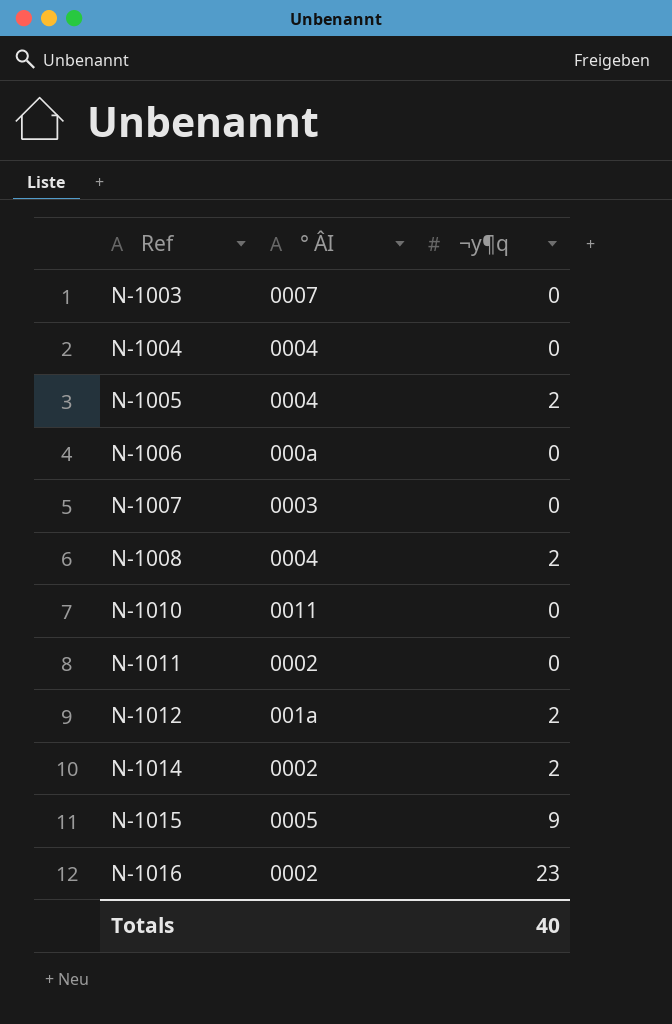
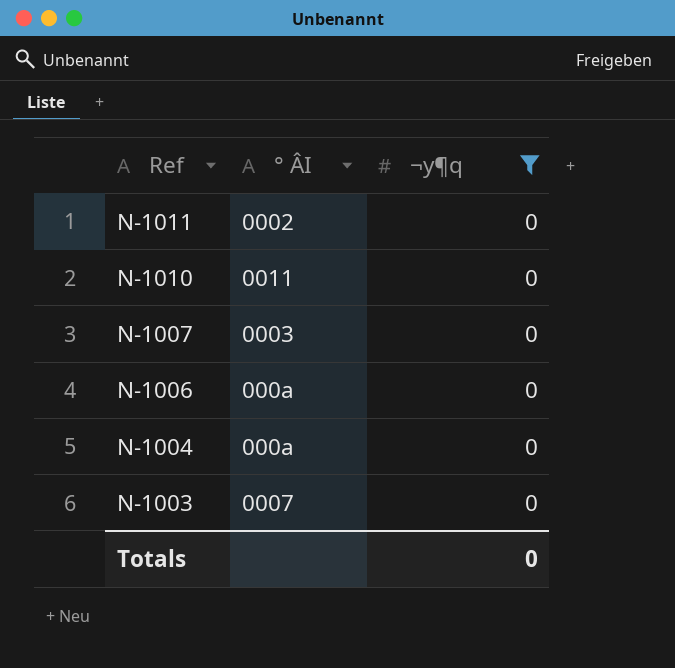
filter: none -> ¬y¶q = 0
row order: Ref ascending -> Ref descending
N-1004 | ° ÂI: 0004 -> 000a
Totals | ¬y¶q: 40 -> 0

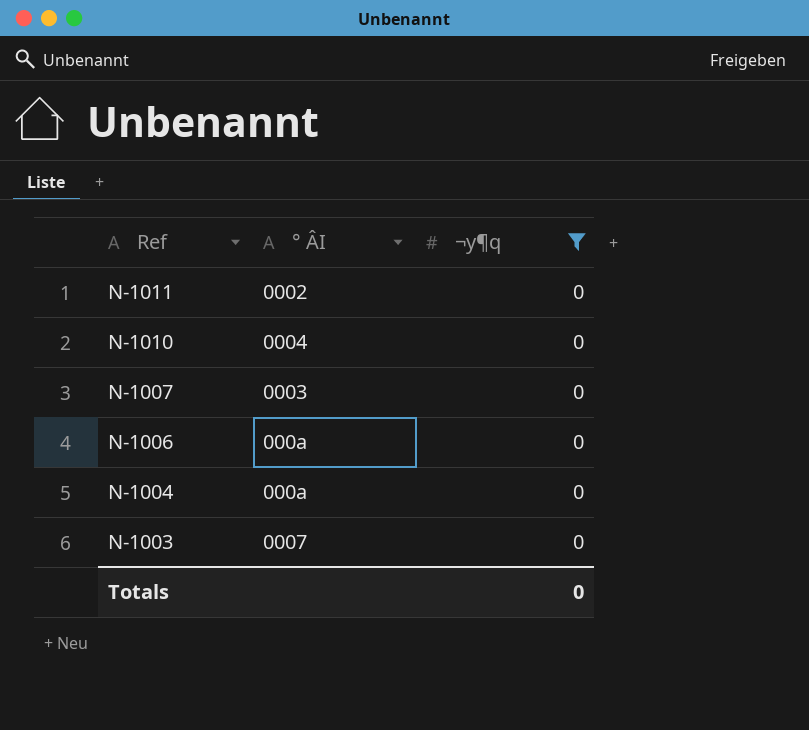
N-1010 | ° ÂI: 0011 -> 0004

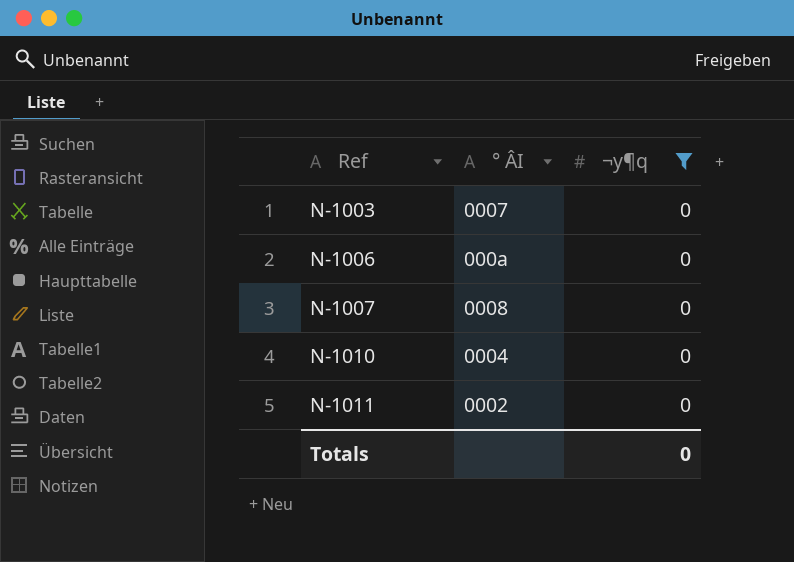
row order: Ref descending -> Ref ascending
row N-1004: 000a | 0 -> none
N-1007 | ° ÂI: 0003 -> 0008

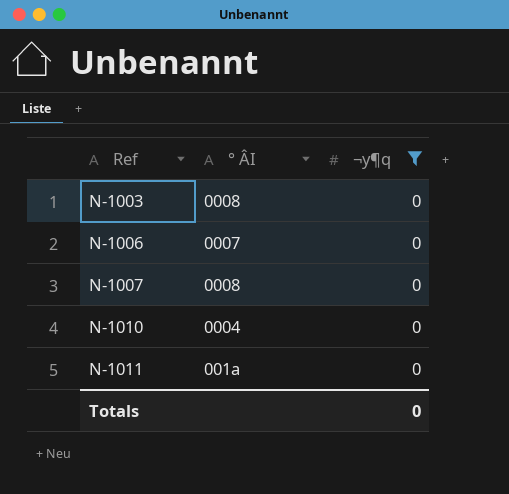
N-1003 | ° ÂI: 0007 -> 0008
N-1006 | ° ÂI: 000a -> 0007
N-1011 | ° ÂI: 0002 -> 001a

